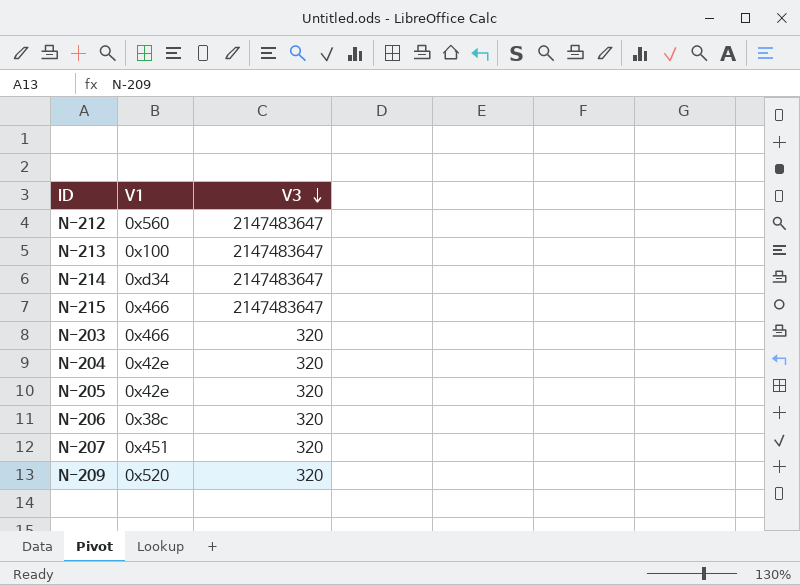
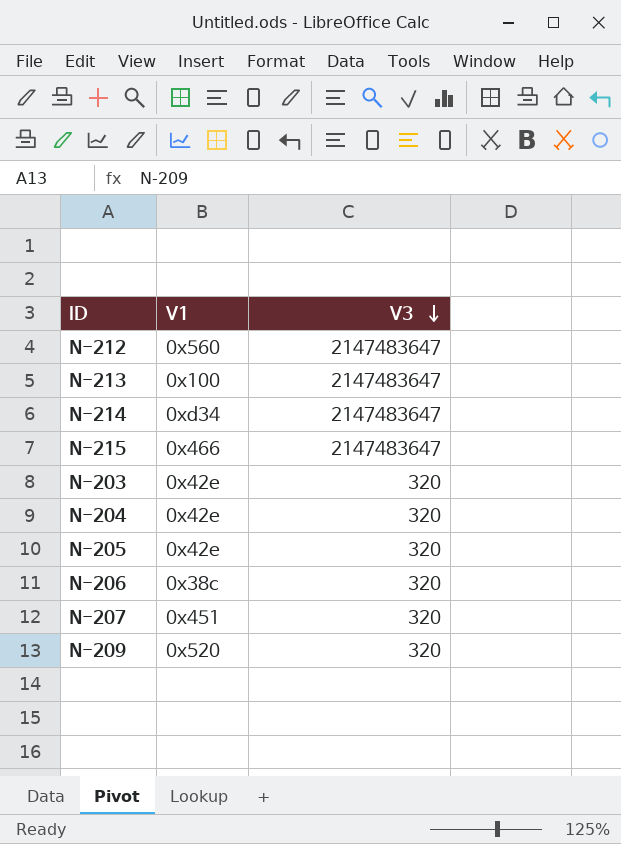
N-203 | V1: 0x466 -> 0x42e

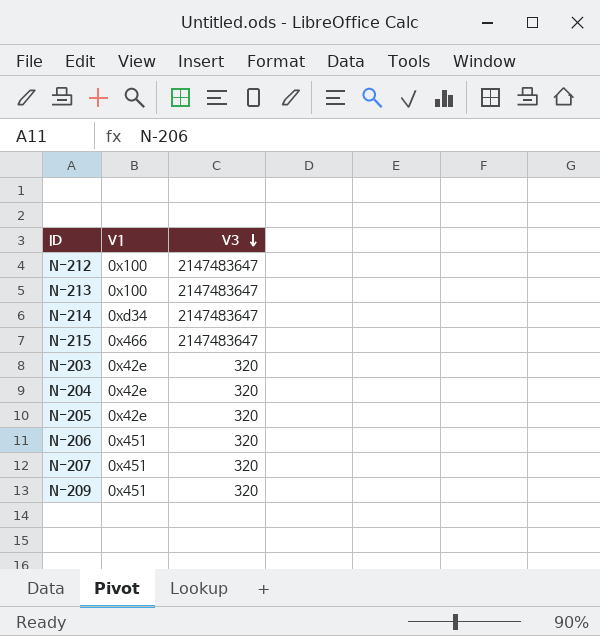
N-212 | V1: 0x560 -> 0x100
N-206 | V1: 0x38c -> 0x451
N-209 | V1: 0x520 -> 0x451

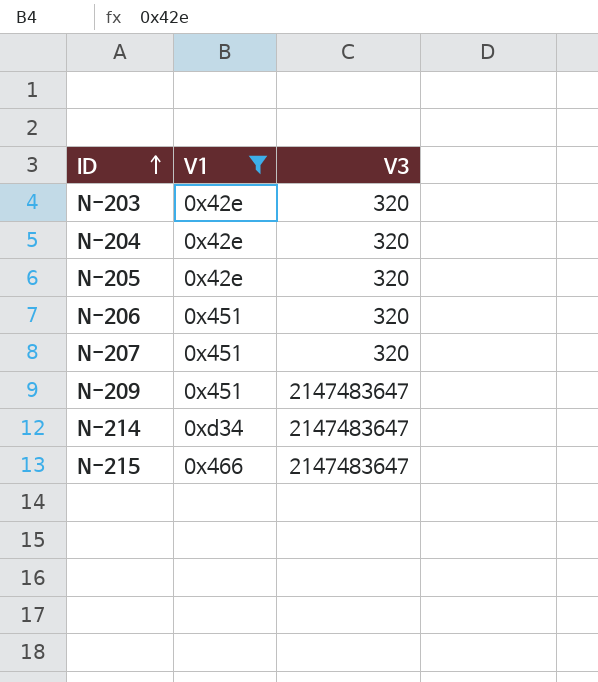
filter: none -> V1 != 0x100
row order: V3 descending -> ID ascending
N-209 | V3: 320 -> 2147483647

